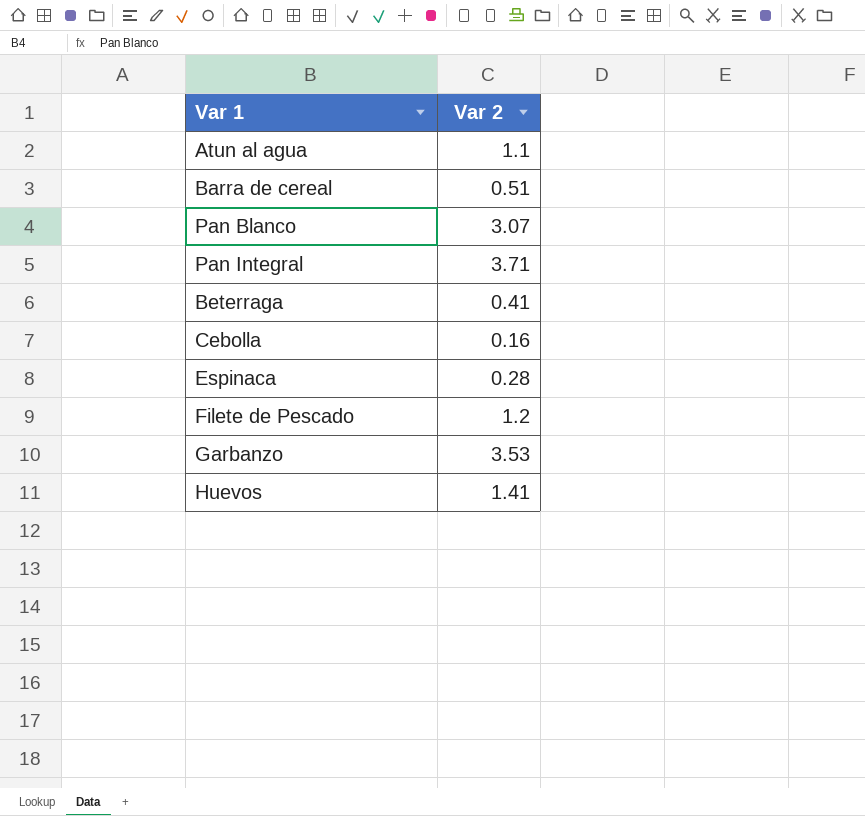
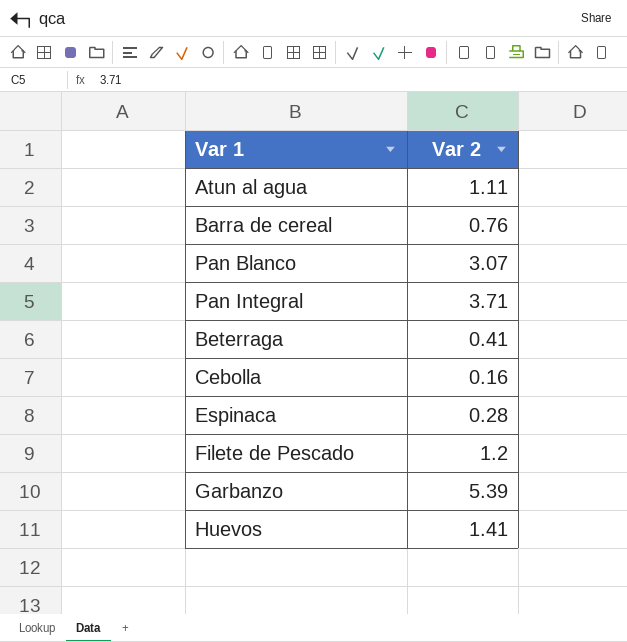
Atun al agua | Var 2: 1.1 -> 1.11
Barra de cereal | Var 2: 0.51 -> 0.76
Garbanzo | Var 2: 3.53 -> 5.39

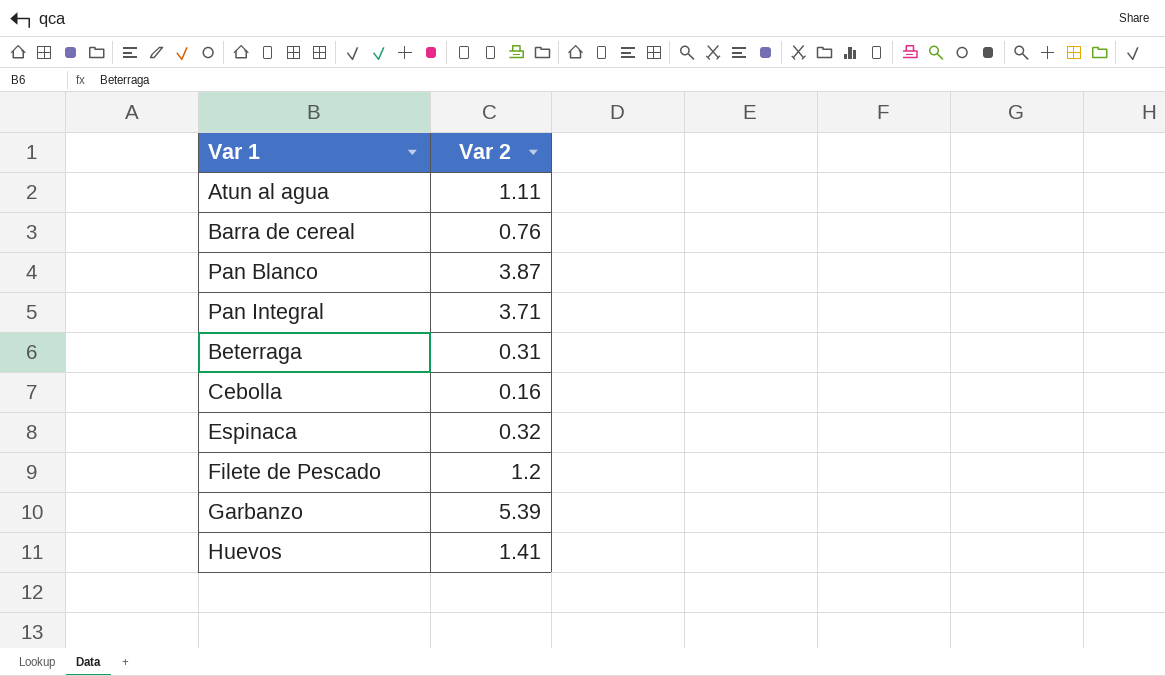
Pan Blanco | Var 2: 3.07 -> 3.87
Beterraga | Var 2: 0.41 -> 0.31
Espinaca | Var 2: 0.28 -> 0.32

